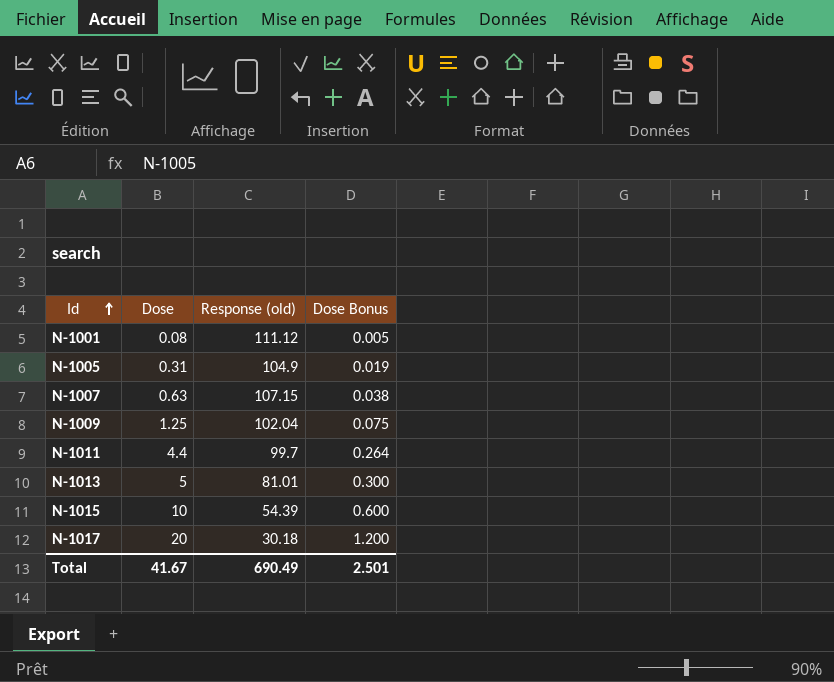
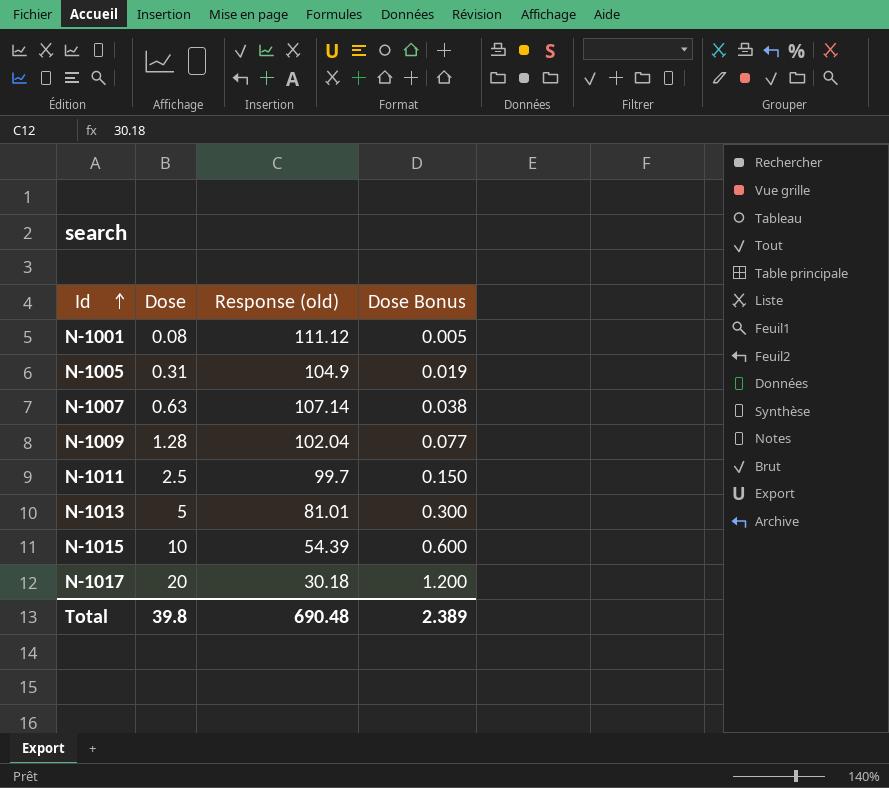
N-1007 | Response (old): 107.15 -> 107.14
N-1009 | Dose: 1.25 -> 1.28
N-1009 | Dose Bonus: 0.075 -> 0.077
N-1011 | Dose: 4.4 -> 2.5
N-1011 | Dose Bonus: 0.264 -> 0.150
Total | Dose: 41.67 -> 39.8
Total | Response (old): 690.49 -> 690.48
Total | Dose Bonus: 2.501 -> 2.389

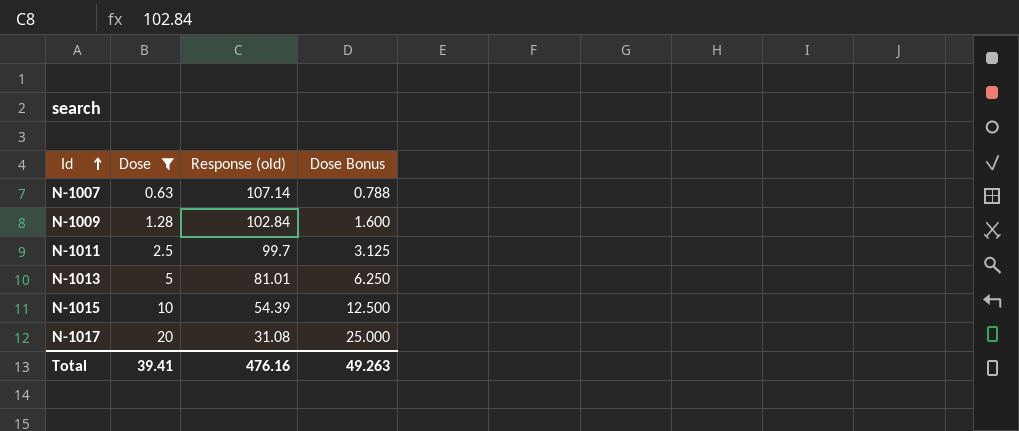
filter: none -> Dose >= 0.63
column Dose Bonus | formula: [Dose] * 0.06 -> [Dose] * 1.25
N-1009 | Response (old): 102.04 -> 102.84
N-1017 | Response (old): 30.18 -> 31.08
Total | Dose: 39.8 -> 39.41
Total | Response (old): 690.48 -> 476.16
Total | Dose Bonus: 2.389 -> 49.263

